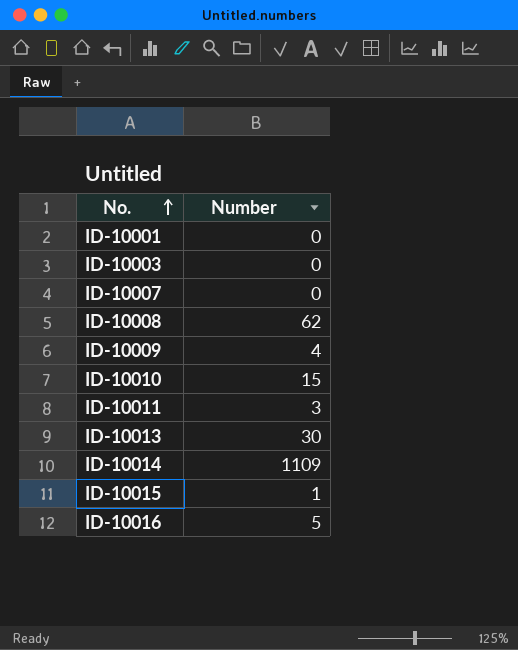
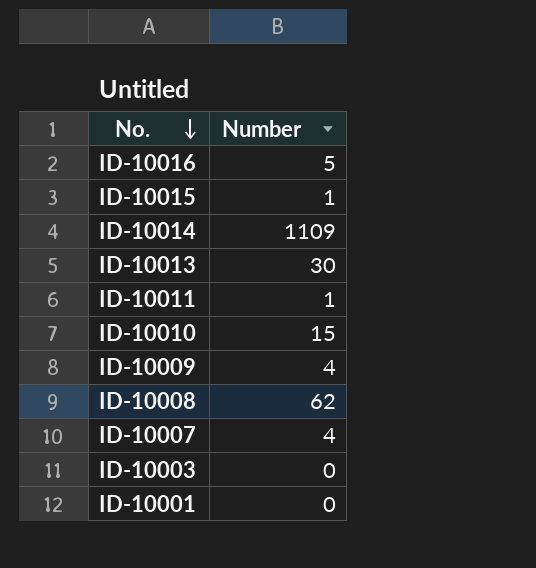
row order: No. ascending -> No. descending
ID-10011 | Number: 3 -> 1
ID-10007 | Number: 0 -> 4

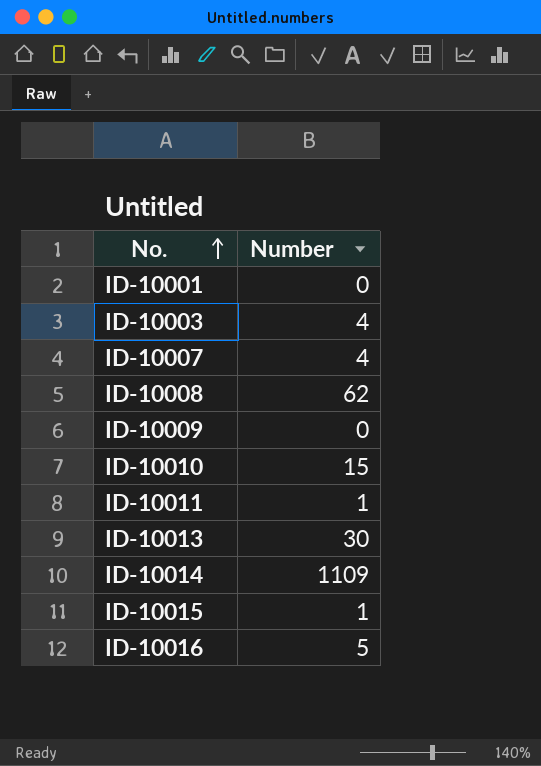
row order: No. descending -> No. ascending
ID-10003 | Number: 0 -> 4
ID-10009 | Number: 4 -> 0

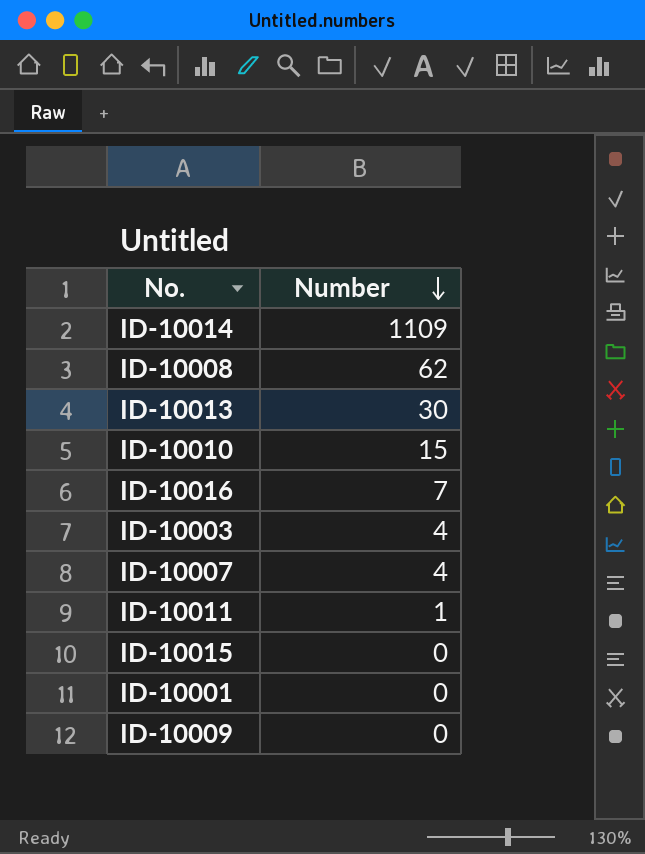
row order: No. ascending -> Number descending
ID-10016 | Number: 5 -> 7
ID-10015 | Number: 1 -> 0

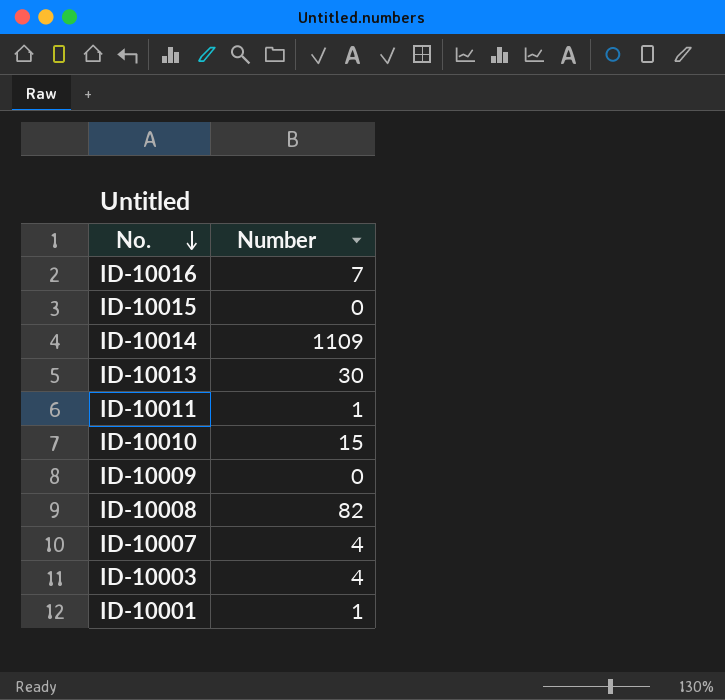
row order: Number descending -> No. descending
ID-10008 | Number: 62 -> 82
ID-10001 | Number: 0 -> 1

